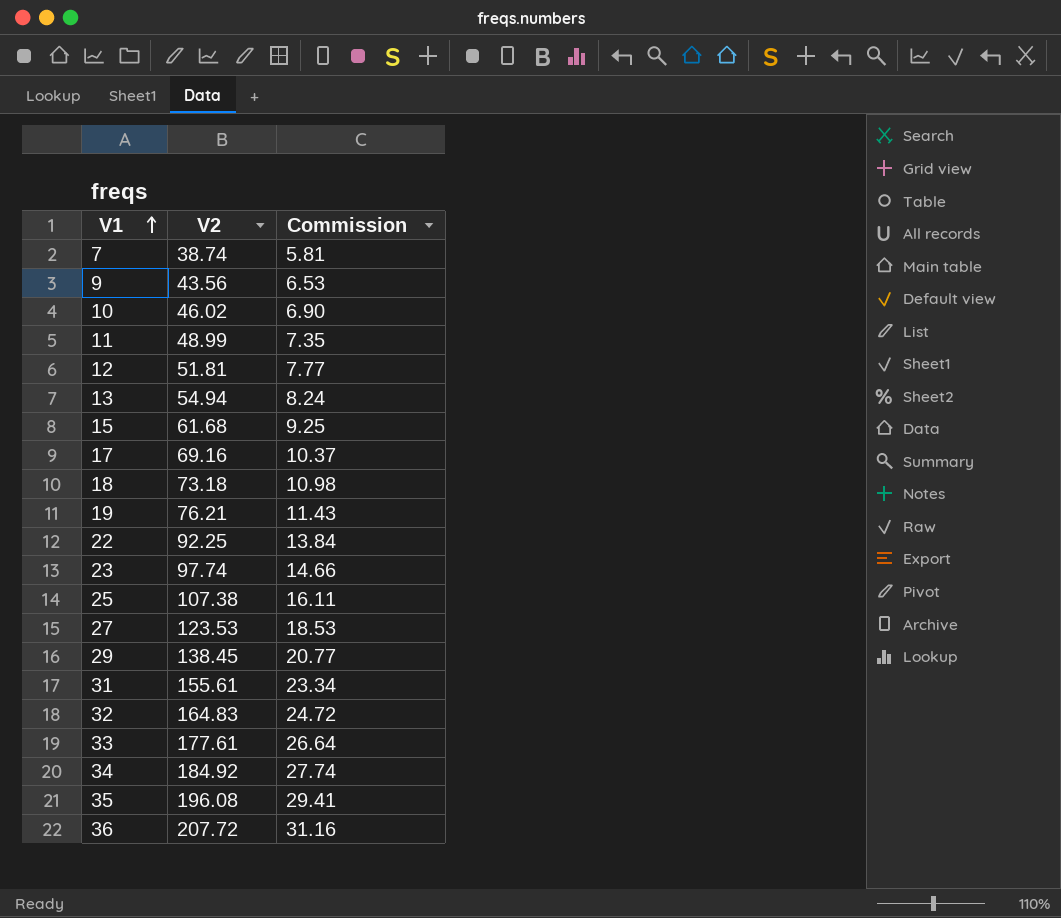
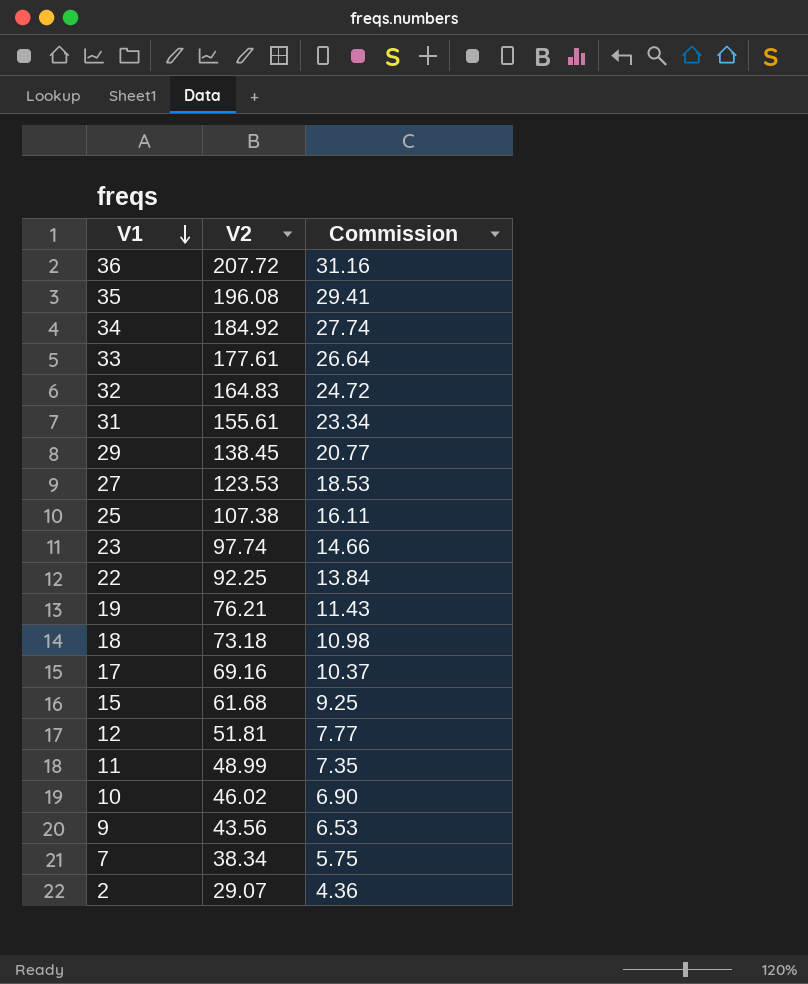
row order: V1 ascending -> V1 descending
row 13: 54.94 | 8.24 -> none
7 | V2: 38.74 -> 38.34
7 | Commission: 5.81 -> 5.75
row 2: none -> 29.07 | 4.36

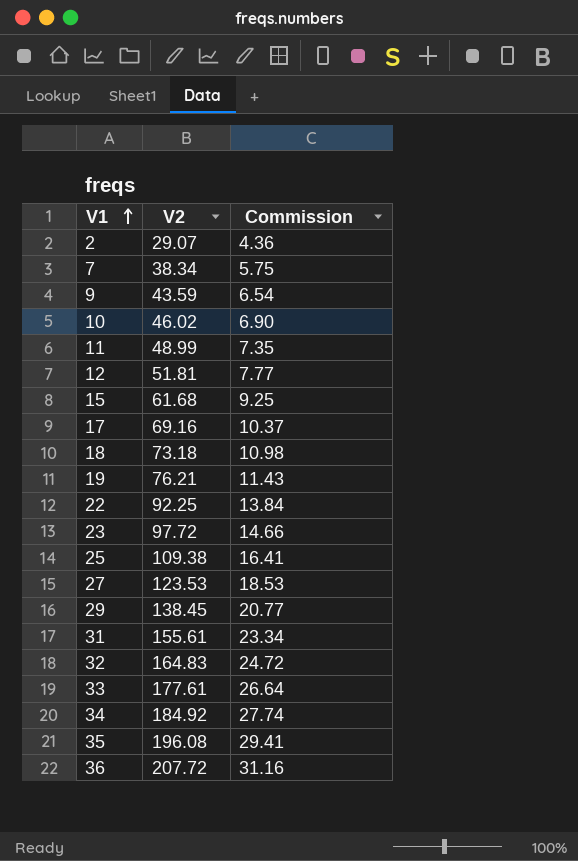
row order: V1 descending -> V1 ascending
9 | V2: 43.56 -> 43.59
9 | Commission: 6.53 -> 6.54
23 | V2: 97.74 -> 97.72
25 | V2: 107.38 -> 109.38
25 | Commission: 16.11 -> 16.41

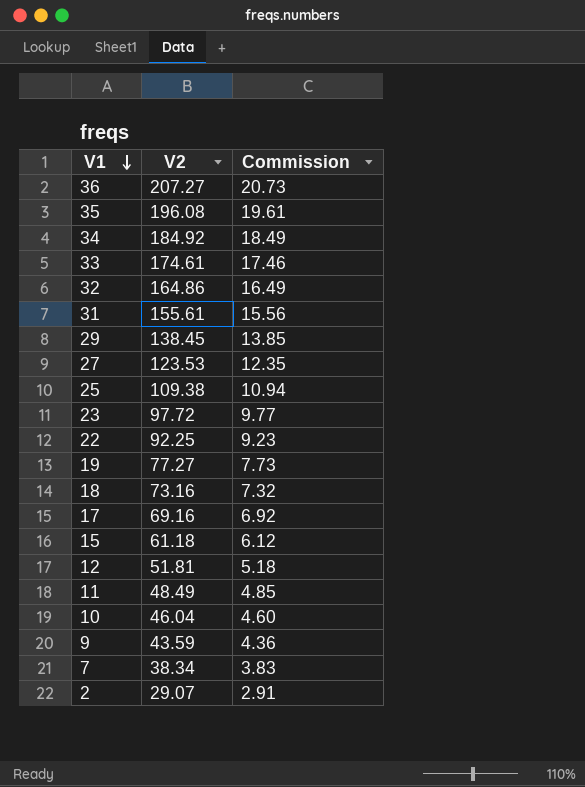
row order: V1 ascending -> V1 descending
column Commission | formula: [V2] * 0.15 -> [V2] * 0.1
36 | V2: 207.72 -> 207.27
33 | V2: 177.61 -> 174.61
32 | V2: 164.83 -> 164.86
19 | V2: 76.21 -> 77.27
18 | V2: 73.18 -> 73.16
15 | V2: 61.68 -> 61.18
11 | V2: 48.99 -> 48.49
10 | V2: 46.02 -> 46.04

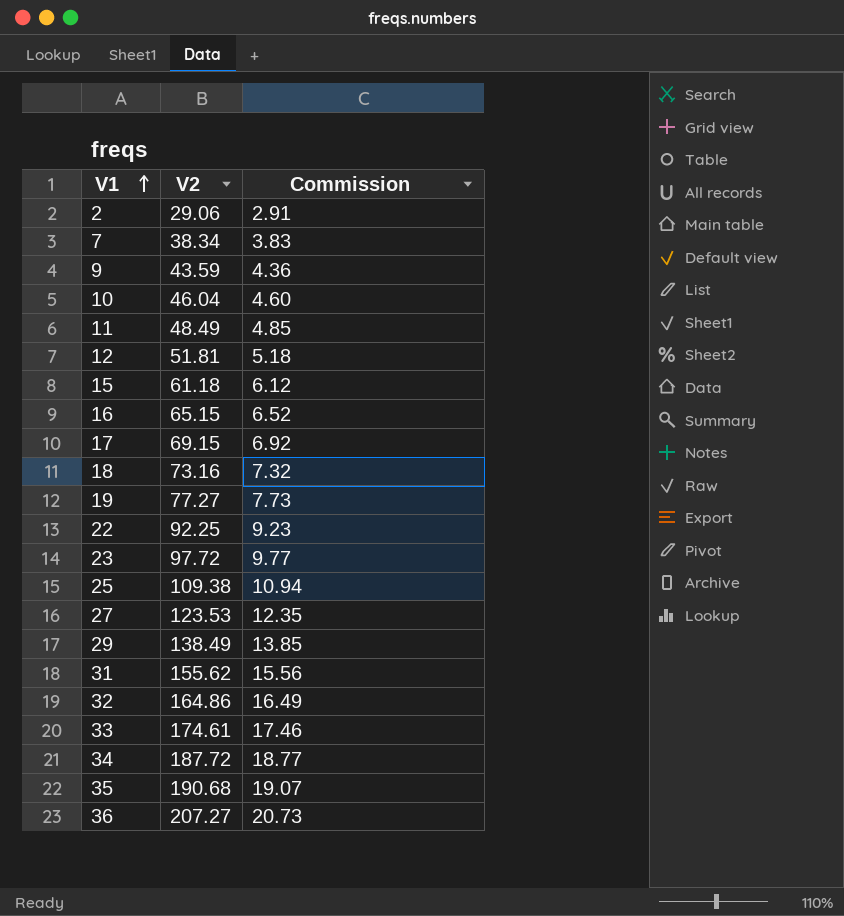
row order: V1 descending -> V1 ascending
2 | V2: 29.07 -> 29.06
row 16: none -> 65.15 | 6.52
17 | V2: 69.16 -> 69.15
29 | V2: 138.45 -> 138.49
31 | V2: 155.61 -> 155.62
34 | V2: 184.92 -> 187.72
34 | Commission: 18.49 -> 18.77
35 | V2: 196.08 -> 190.68
35 | Commission: 19.61 -> 19.07

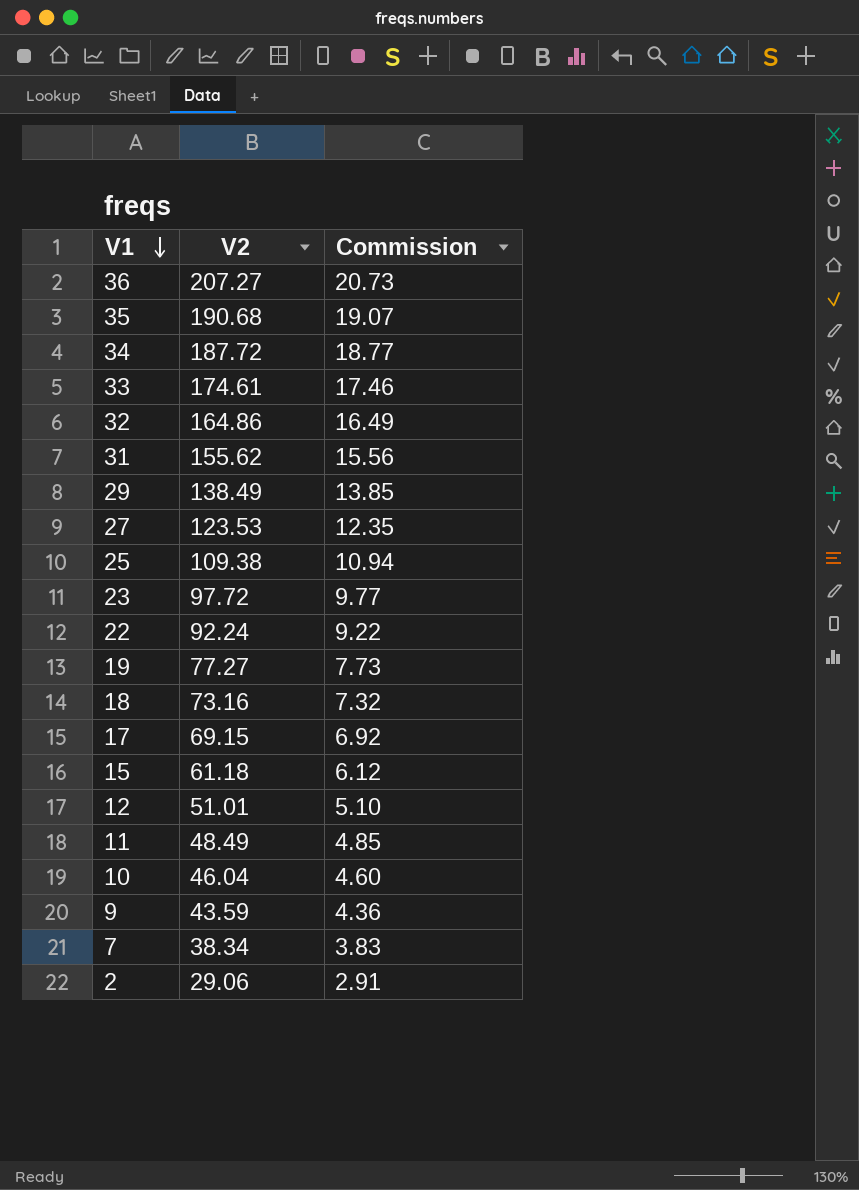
row order: V1 ascending -> V1 descending
row 16: 65.15 | 6.52 -> none
22 | V2: 92.25 -> 92.24
22 | Commission: 9.23 -> 9.22
12 | V2: 51.81 -> 51.01
12 | Commission: 5.18 -> 5.10

